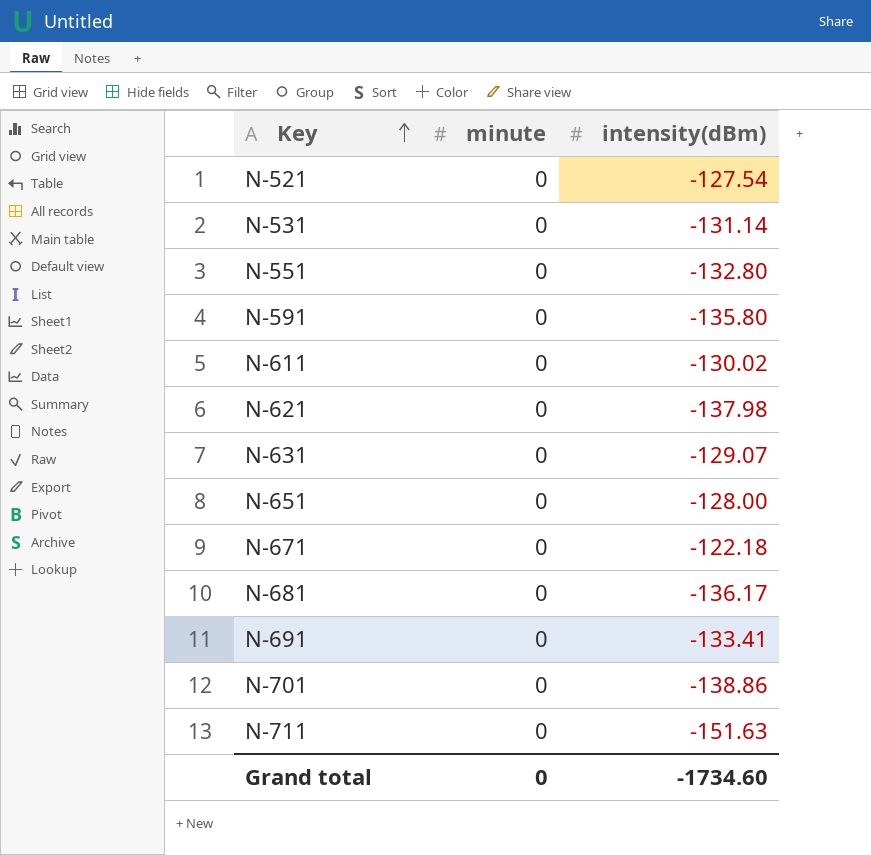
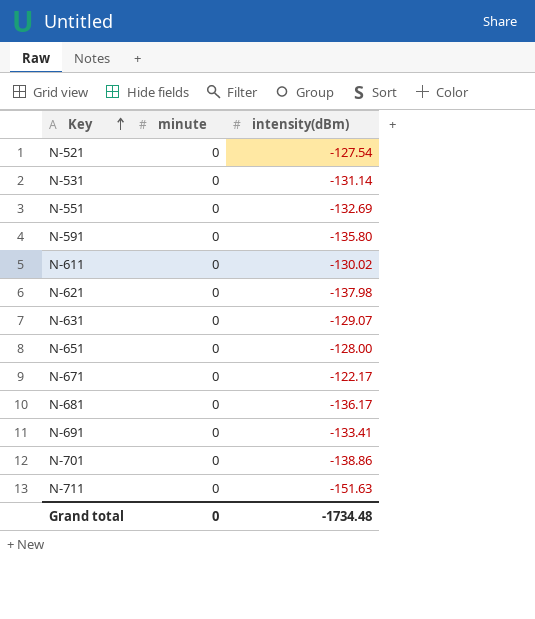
N-551 | intensity(dBm): -132.80 -> -132.69
N-671 | intensity(dBm): -122.18 -> -122.17
Grand total | intensity(dBm): -1734.60 -> -1734.48

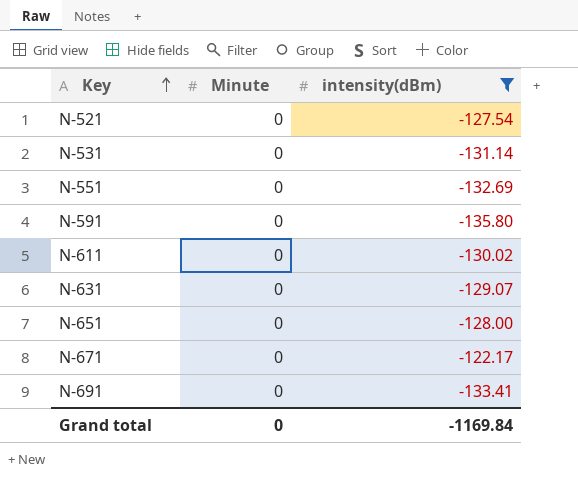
filter: none -> intensity(dBm) >= -135.80
column name: minute -> Minute
Grand total | intensity(dBm): -1734.48 -> -1169.84

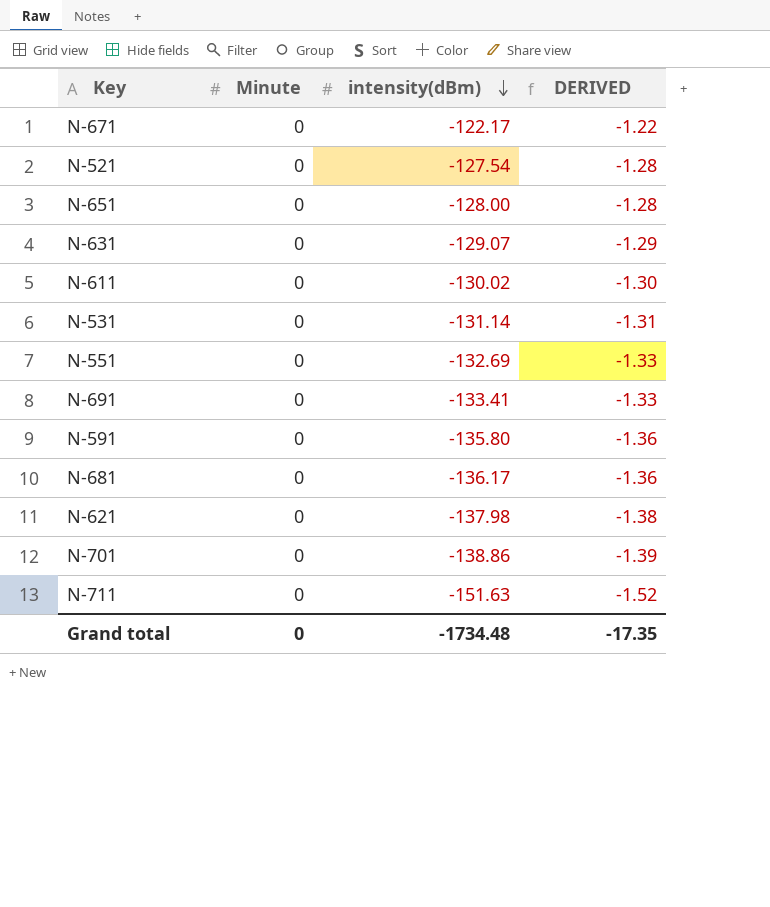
filter: intensity(dBm) >= -135.80 -> none
row order: Key ascending -> intensity(dBm) descending
column DERIVED | formula: none -> [intensity(dBm)] * 0.01
Grand total | intensity(dBm): -1169.84 -> -1734.48

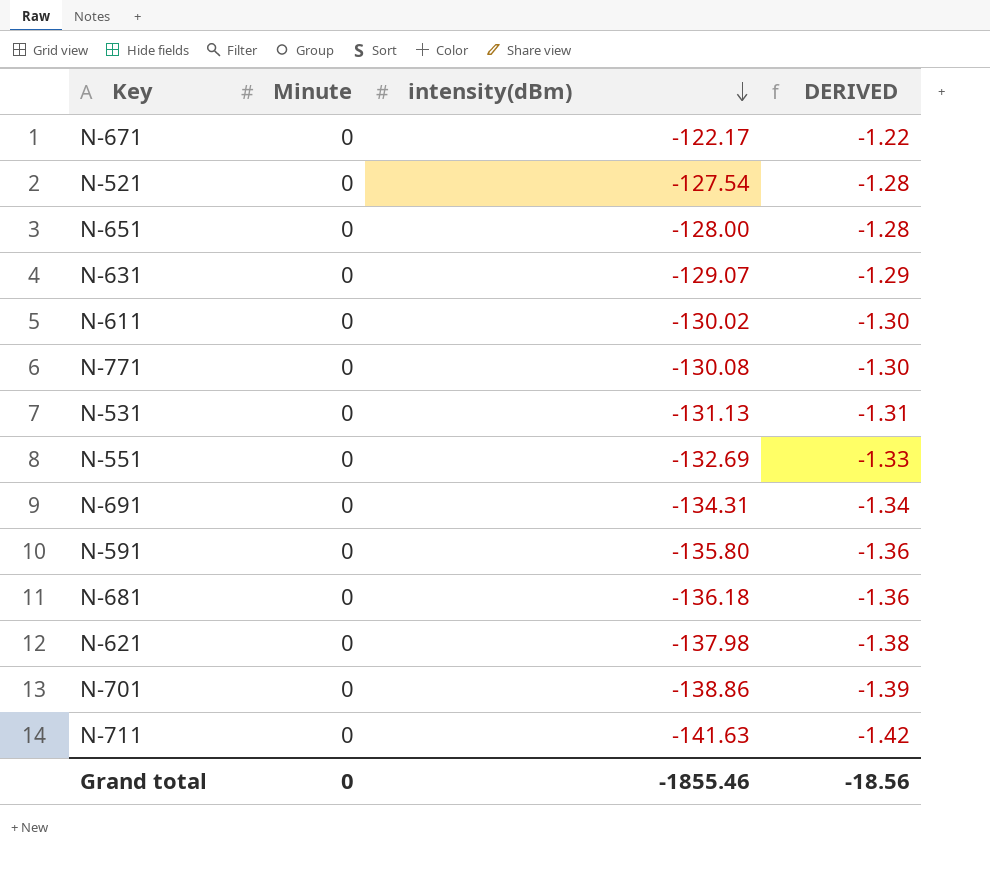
row N-771: none -> 0 | -130.08 | -1.30
N-531 | intensity(dBm): -131.14 -> -131.13
N-691 | intensity(dBm): -133.41 -> -134.31
N-691 | DERIVED: -1.33 -> -1.34
N-681 | intensity(dBm): -136.17 -> -136.18
N-711 | intensity(dBm): -151.63 -> -141.63
N-711 | DERIVED: -1.52 -> -1.42
Grand total | intensity(dBm): -1734.48 -> -1855.46
Grand total | DERIVED: -17.35 -> -18.56

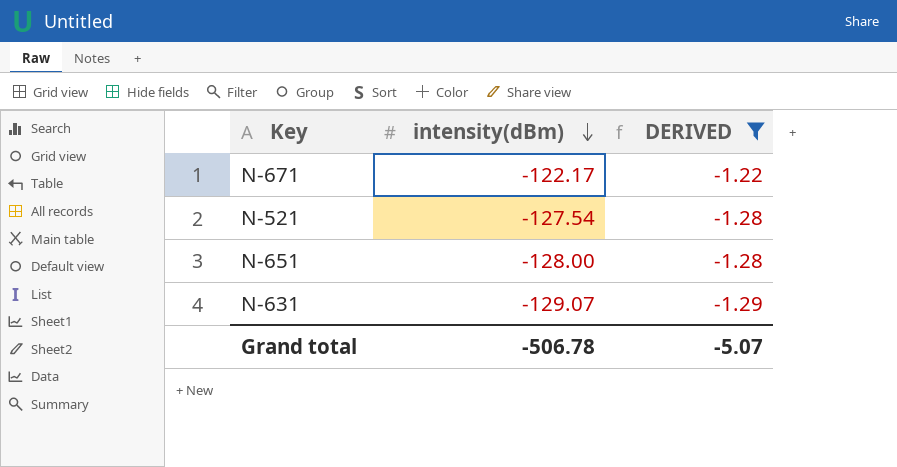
filter: none -> DERIVED >= -1.29
column Minute | position: 2 -> none
Grand total | intensity(dBm): -1855.46 -> -506.78
Grand total | DERIVED: -18.56 -> -5.07

